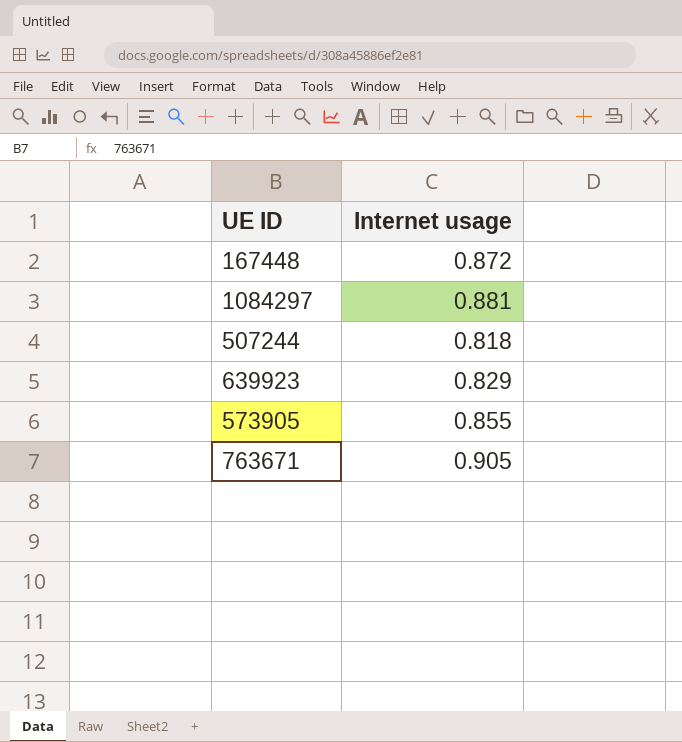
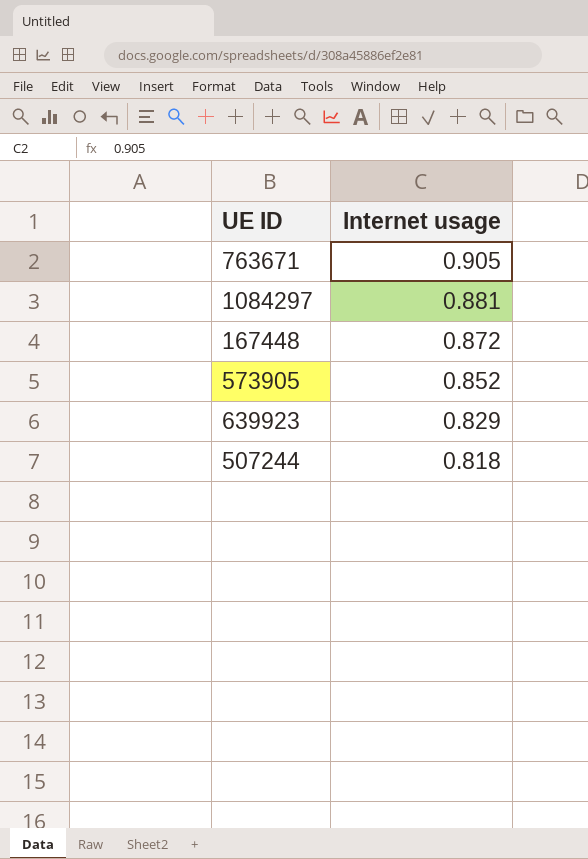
row order: none -> Internet usage descending
573905 | Internet usage: 0.855 -> 0.852

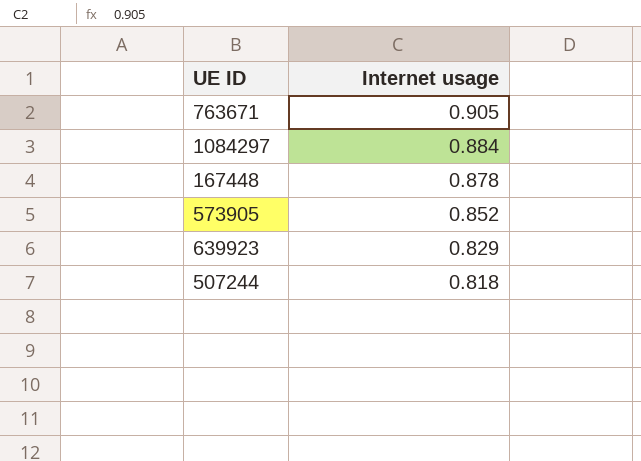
1084297 | Internet usage: 0.881 -> 0.884
167448 | Internet usage: 0.872 -> 0.878

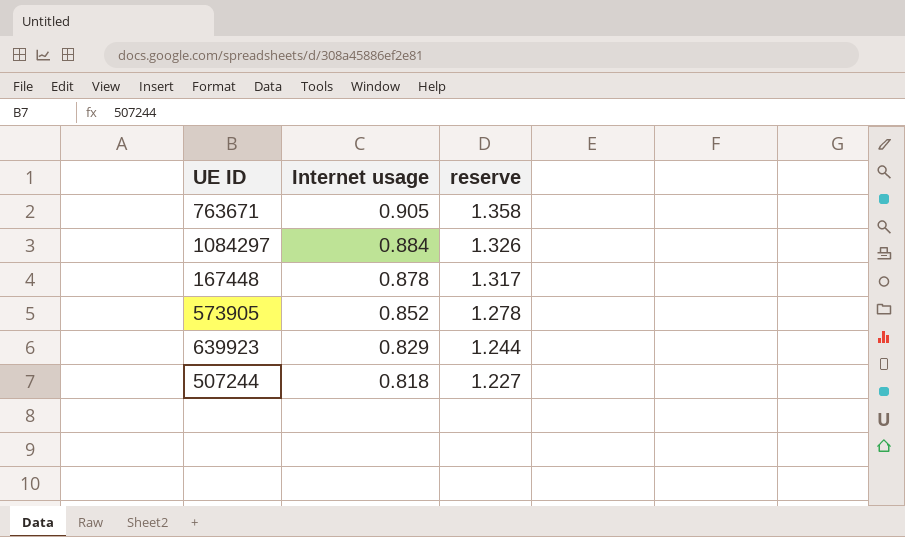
column reserve | formula: none -> [Internet usage] * 1.5

